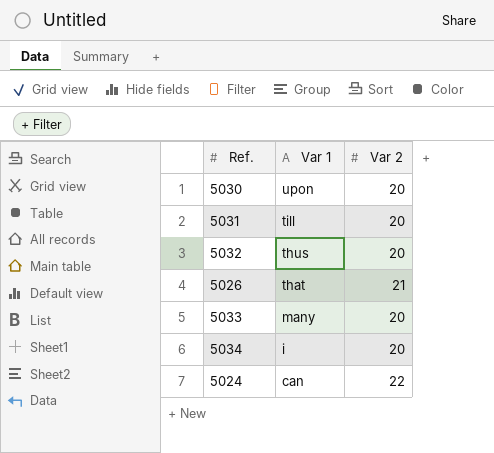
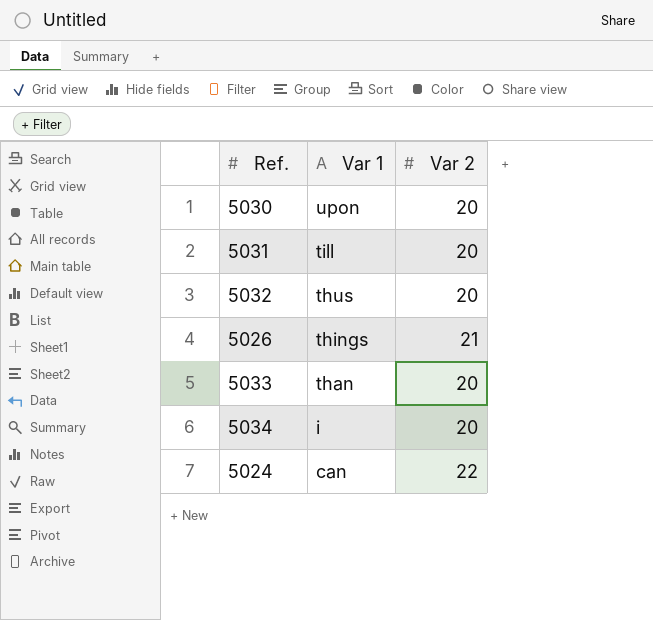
5026 | Var 1: that -> things
5033 | Var 1: many -> than

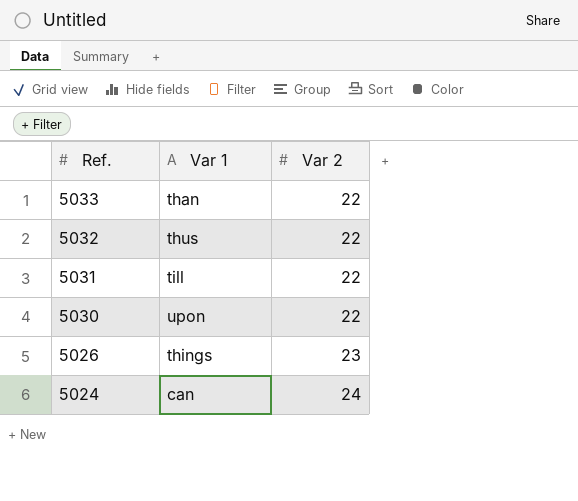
row order: Var 1 descending -> Ref. descending
row 5034: i | 20 -> none
5033 | Var 2: 20 -> 22
5032 | Var 2: 20 -> 22
5031 | Var 2: 20 -> 22
5030 | Var 2: 20 -> 22
5026 | Var 2: 21 -> 23
5024 | Var 2: 22 -> 24

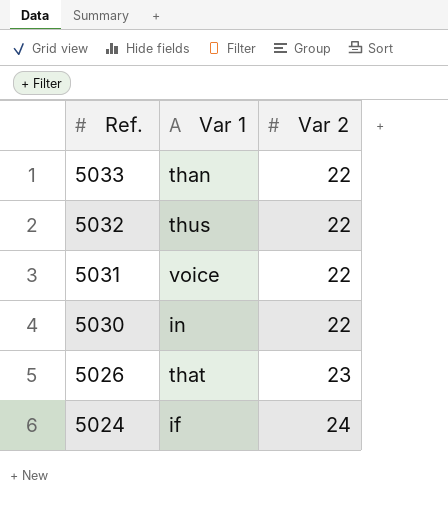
5031 | Var 1: till -> voice
5030 | Var 1: upon -> in
5026 | Var 1: things -> that
5024 | Var 1: can -> if

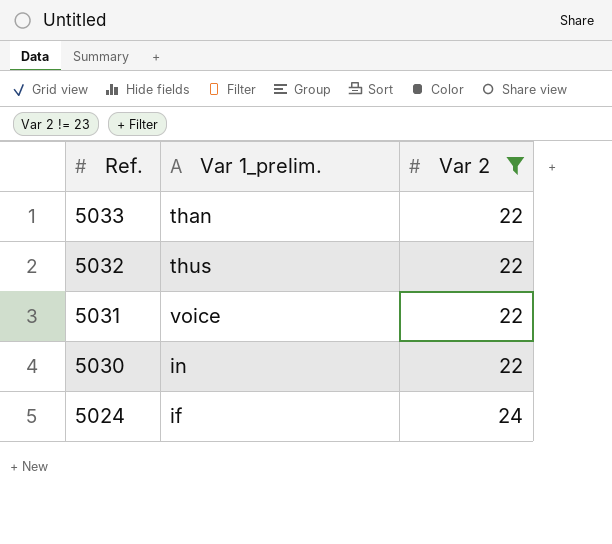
filter: none -> Var 2 != 23
column name: Var 1 -> Var 1_prelim.

